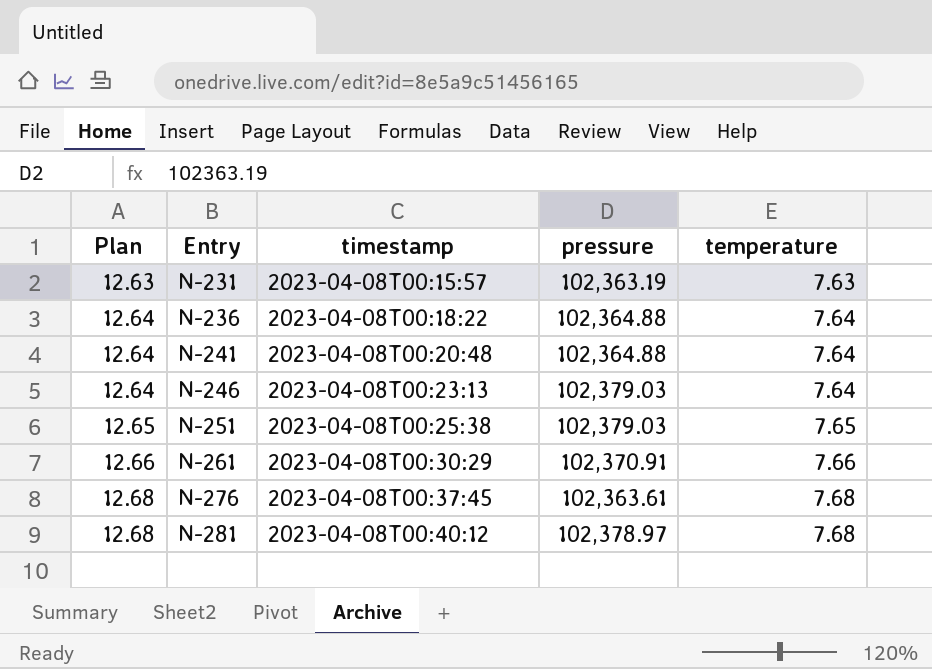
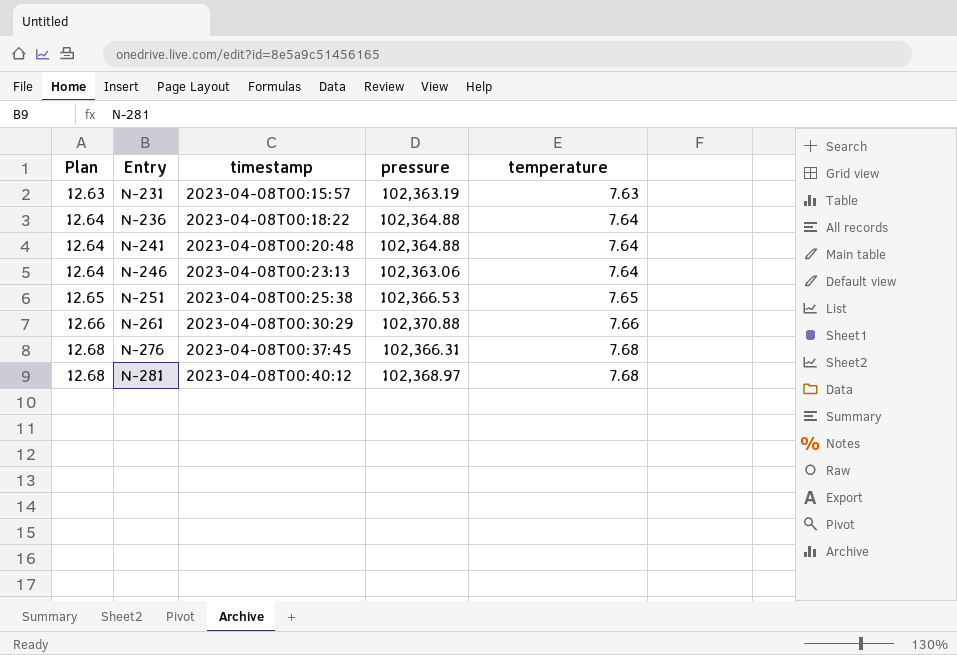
N-246 | pressure: 102,379.03 -> 102,363.06
N-251 | pressure: 102,379.03 -> 102,366.53
N-261 | pressure: 102,370.91 -> 102,370.88
N-276 | pressure: 102,363.61 -> 102,366.31
N-281 | pressure: 102,378.97 -> 102,368.97

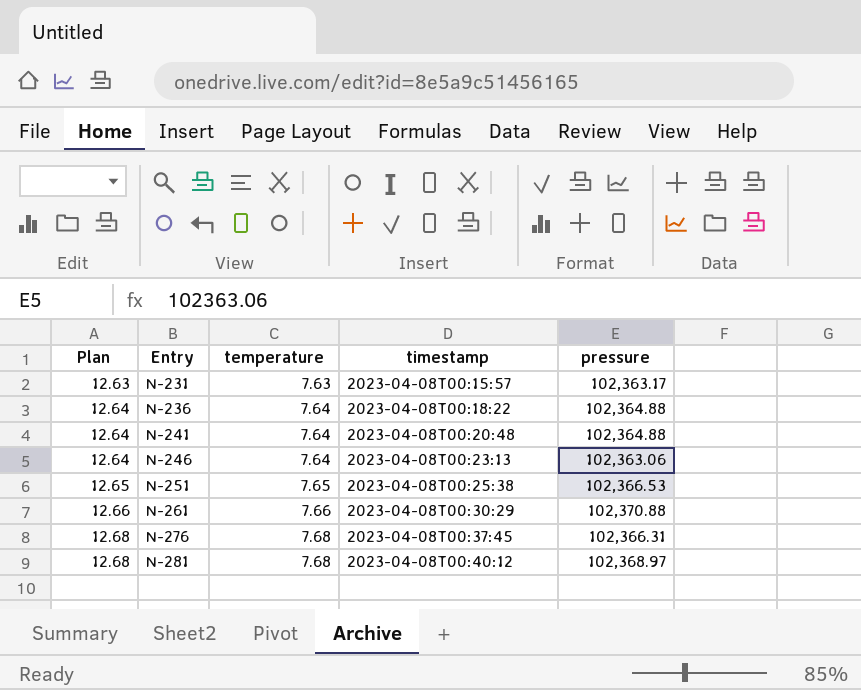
column temperature | position: 5 -> 3
N-231 | pressure: 102,363.19 -> 102,363.17

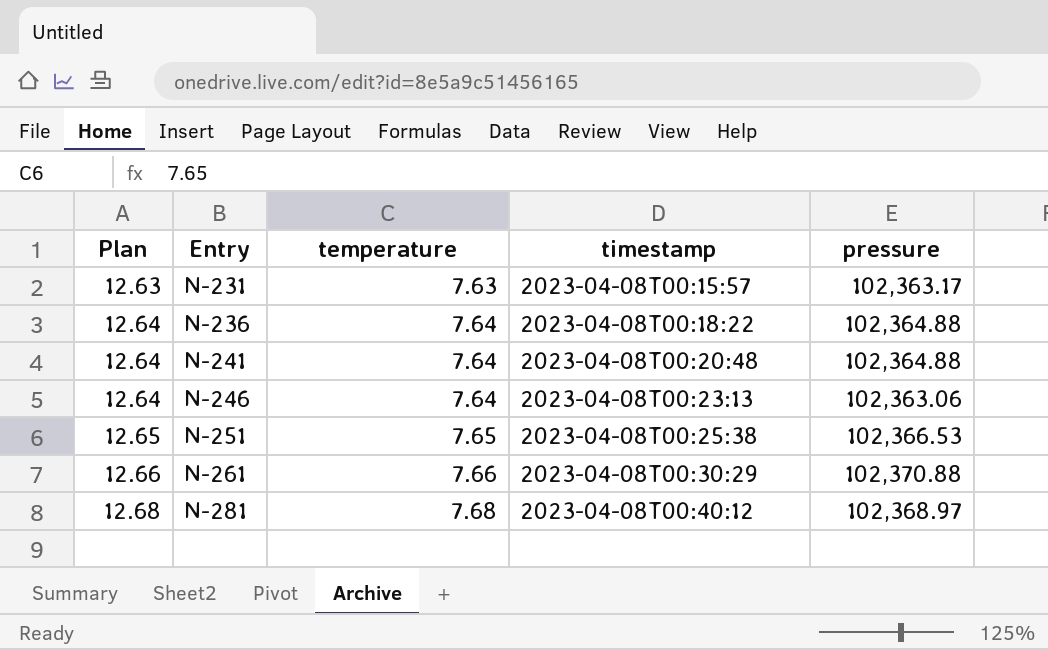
row N-276: 12.68 | 7.68 | 2023-04-08T00:37:45 | 102,366.31 -> none

